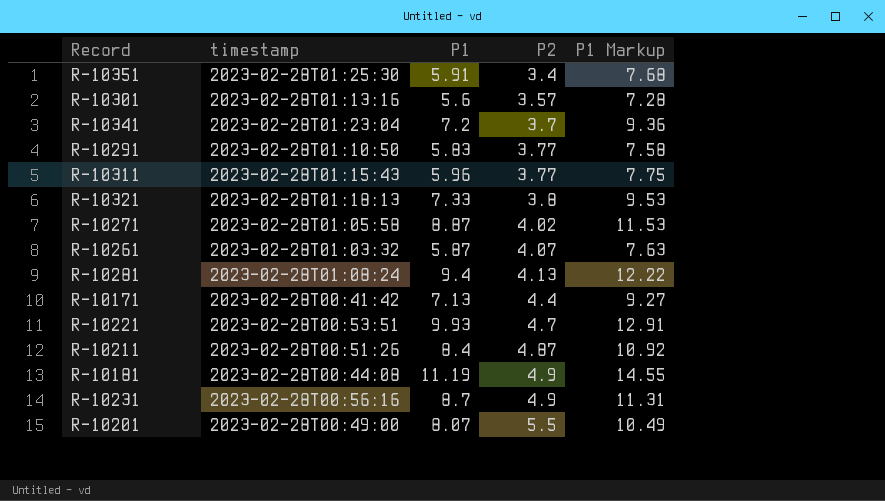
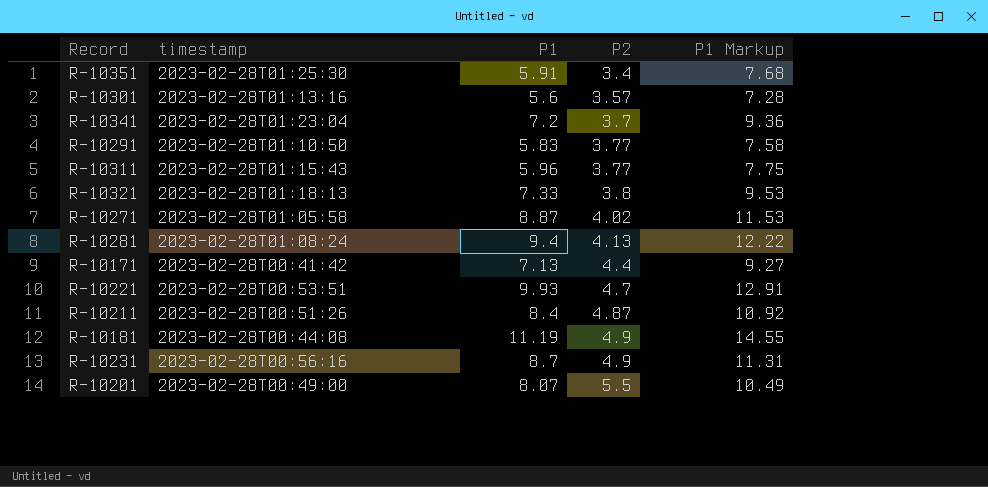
row R-10261: 2023-02-28T01:03:32 | 5.87 | 4.07 | 7.63 -> none

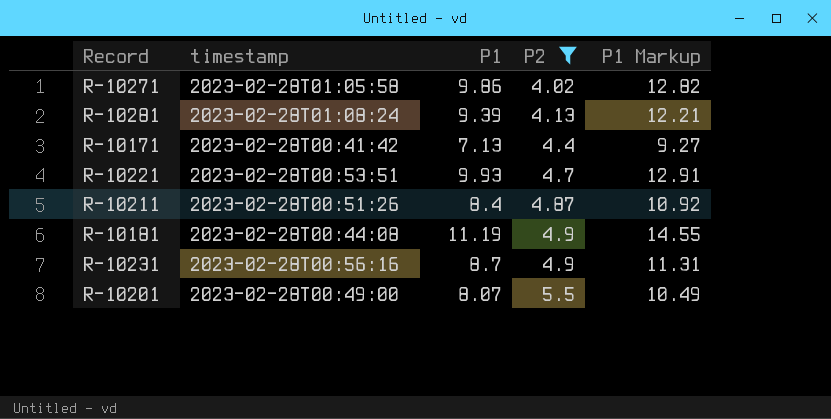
filter: none -> P2 >= 4.02
R-10271 | P1: 8.87 -> 9.86
R-10271 | P1 Markup: 11.53 -> 12.82
R-10281 | P1: 9.4 -> 9.39
R-10281 | P1 Markup: 12.22 -> 12.21

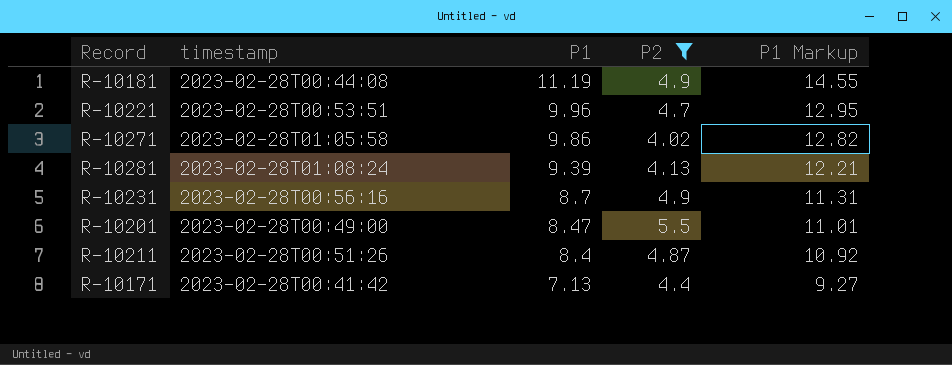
row order: P2 ascending -> P1 descending
R-10221 | P1: 9.93 -> 9.96
R-10221 | P1 Markup: 12.91 -> 12.95
R-10201 | P1: 8.07 -> 8.47
R-10201 | P1 Markup: 10.49 -> 11.01

